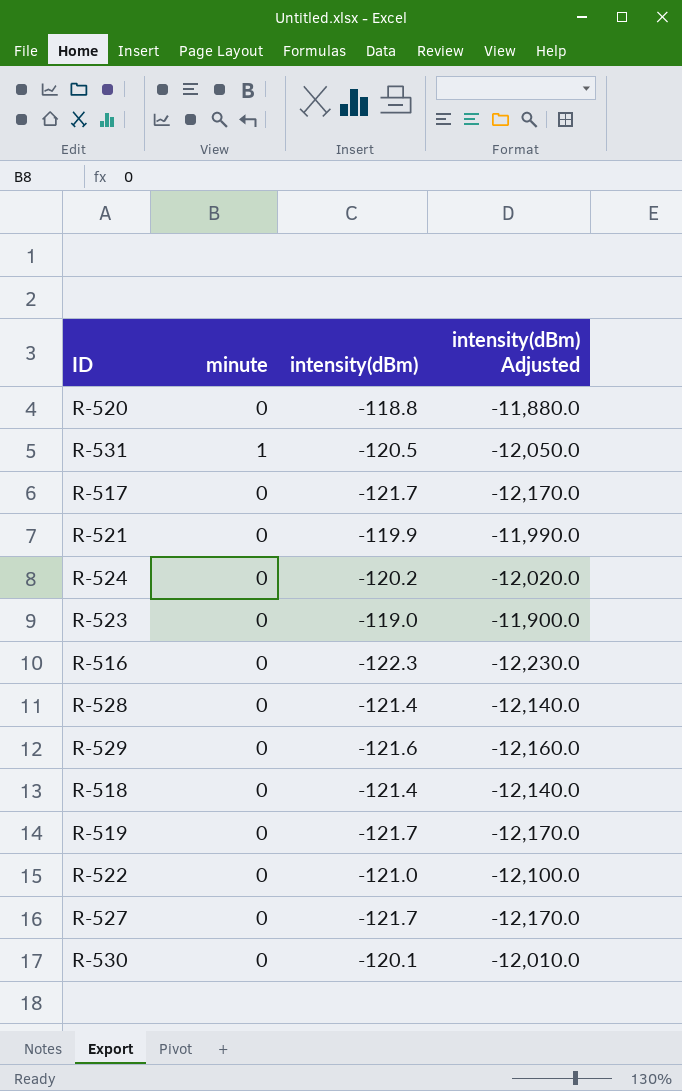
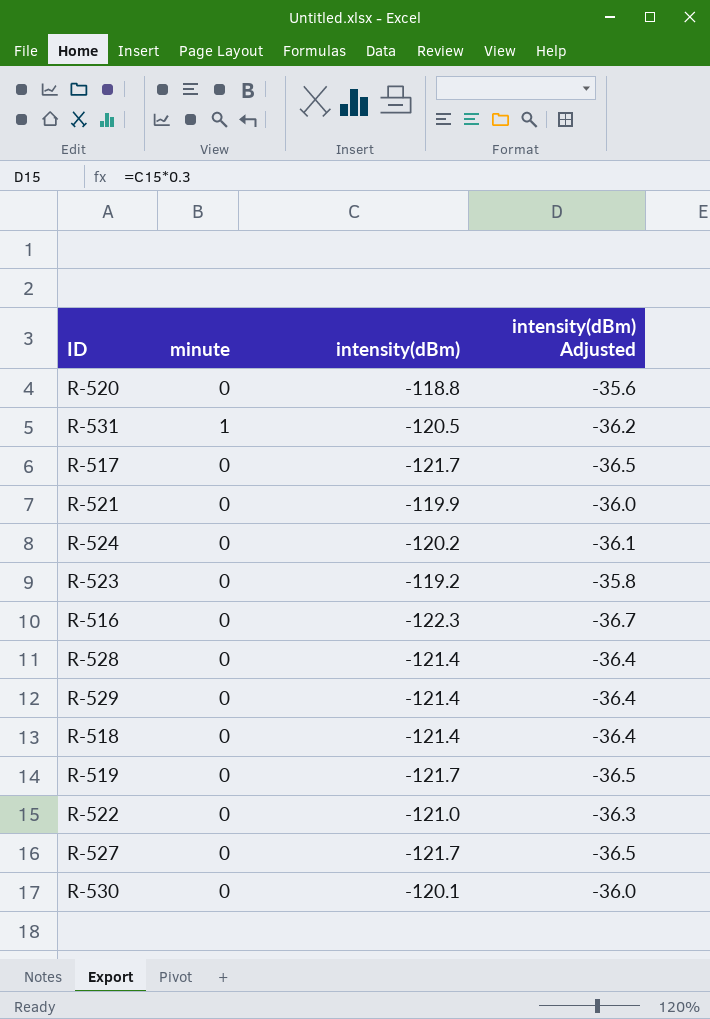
column intensity(dBm) Adjusted | formula: [intensity(dBm)] * 100 -> [intensity(dBm)] * 0.3
R-523 | intensity(dBm): -119.0 -> -119.2
R-529 | intensity(dBm): -121.6 -> -121.4

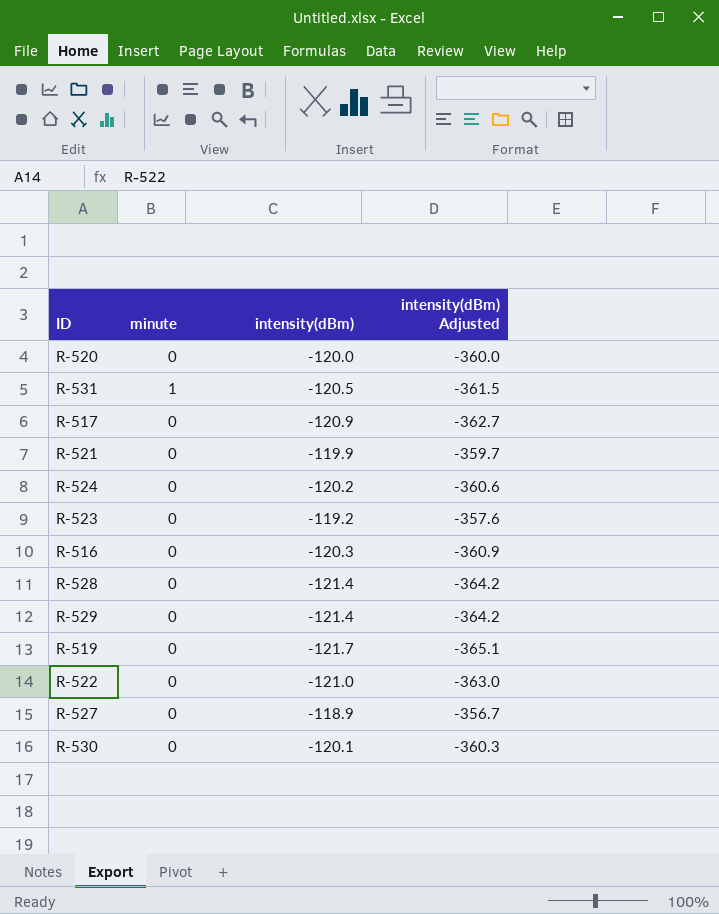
column intensity(dBm) Adjusted | formula: [intensity(dBm)] * 0.3 -> [intensity(dBm)] * 3
row R-518: 0 | -121.4 | -36.4 -> none
R-520 | intensity(dBm): -118.8 -> -120.0
R-517 | intensity(dBm): -121.7 -> -120.9
R-516 | intensity(dBm): -122.3 -> -120.3
R-527 | intensity(dBm): -121.7 -> -118.9

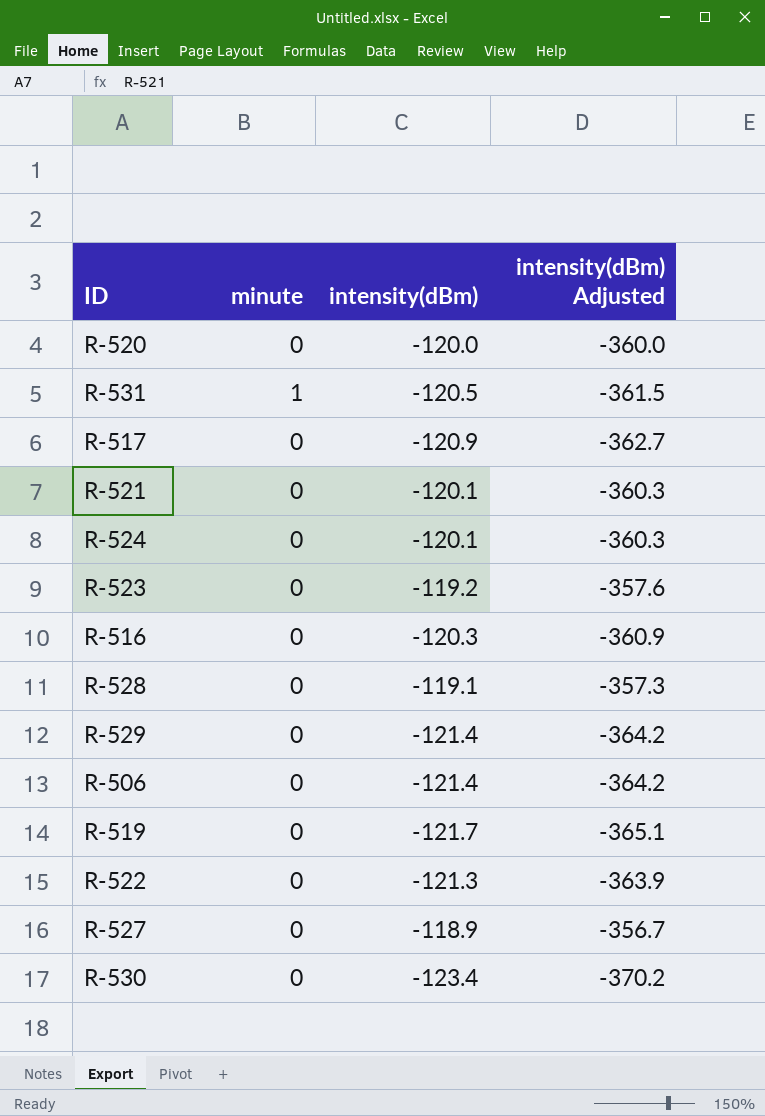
R-521 | intensity(dBm): -119.9 -> -120.1
R-521 | intensity(dBm) Adjusted: -359.7 -> -360.3
R-524 | intensity(dBm): -120.2 -> -120.1
R-524 | intensity(dBm) Adjusted: -360.6 -> -360.3
R-528 | intensity(dBm): -121.4 -> -119.1
R-528 | intensity(dBm) Adjusted: -364.2 -> -357.3
row R-506: none -> 0 | -121.4 | -364.2
R-522 | intensity(dBm): -121.0 -> -121.3
R-522 | intensity(dBm) Adjusted: -363.0 -> -363.9
R-530 | intensity(dBm): -120.1 -> -123.4
R-530 | intensity(dBm) Adjusted: -360.3 -> -370.2

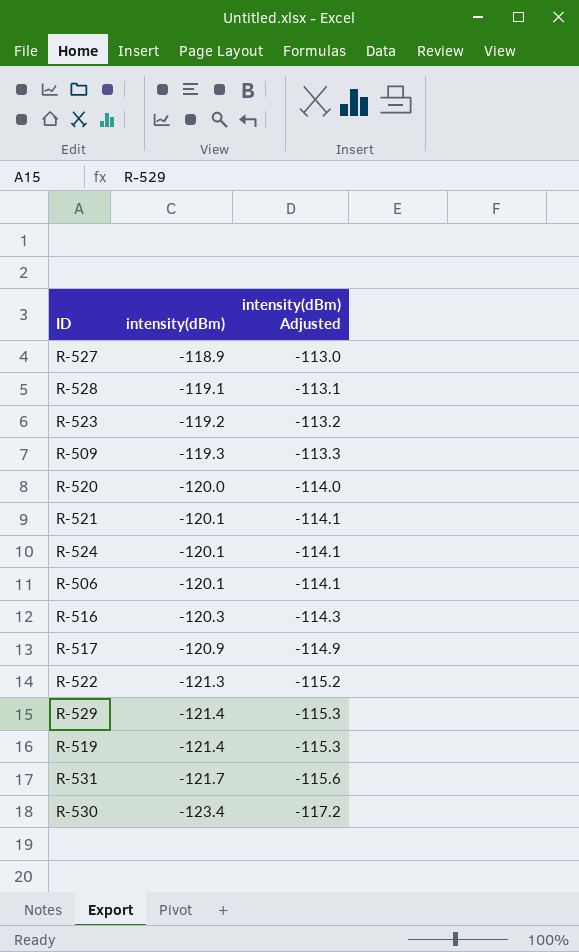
row order: none -> intensity(dBm) descending
column minute | position: 2 -> none
column intensity(dBm) Adjusted | formula: [intensity(dBm)] * 3 -> [intensity(dBm)] * 0.95
row R-509: none -> -119.3 | -113.3
R-506 | intensity(dBm): -121.4 -> -120.1
R-519 | intensity(dBm): -121.7 -> -121.4
R-531 | intensity(dBm): -120.5 -> -121.7

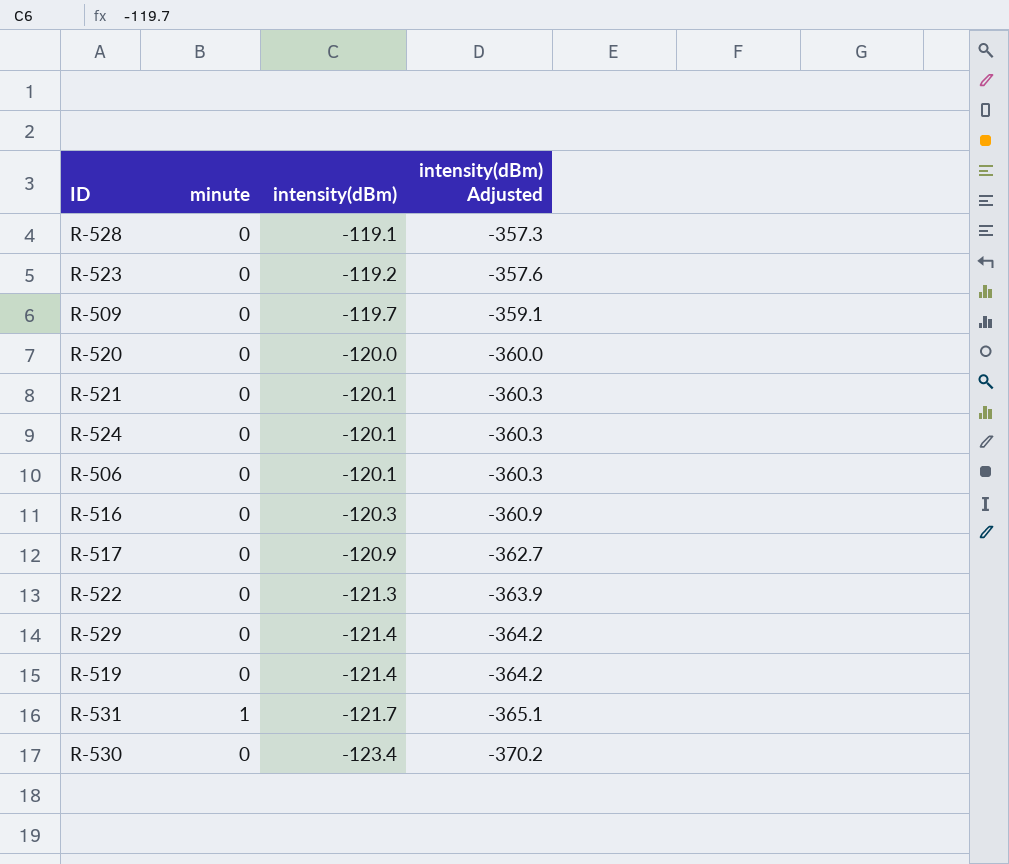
column minute | position: none -> 2
column intensity(dBm) Adjusted | formula: [intensity(dBm)] * 0.95 -> [intensity(dBm)] * 3
row R-527: -118.9 | -113.0 -> none
R-509 | intensity(dBm): -119.3 -> -119.7

